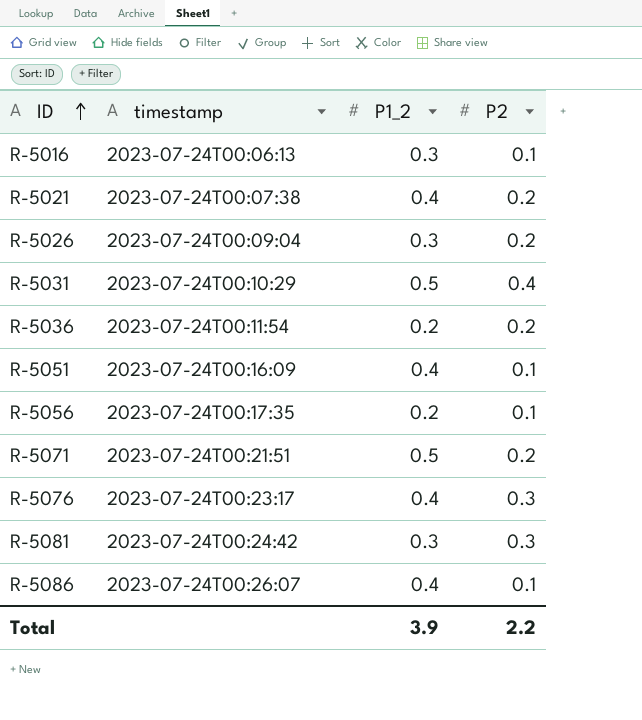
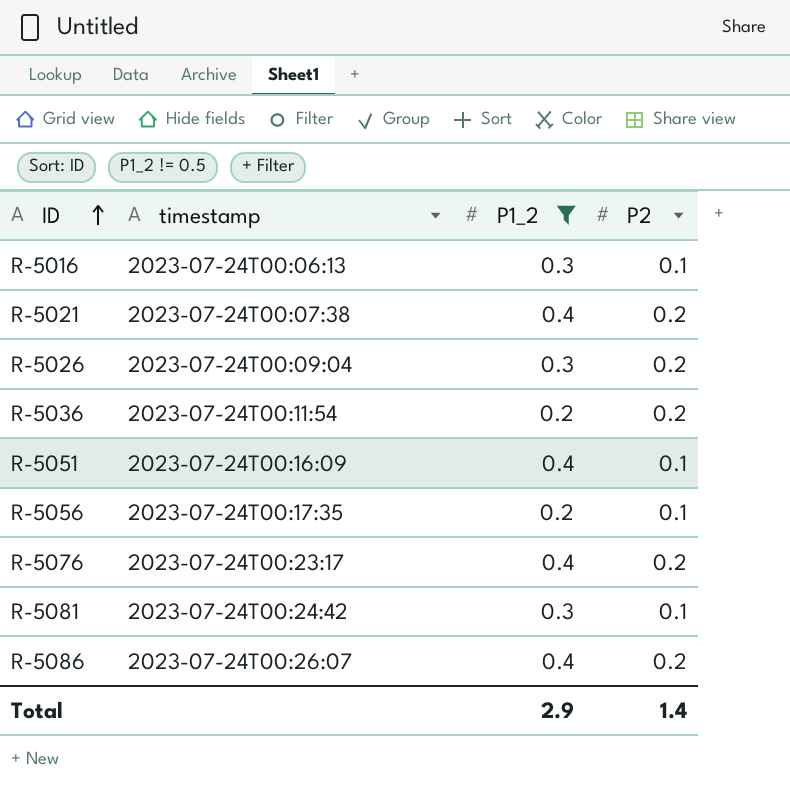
filter: none -> P1_2 != 0.5
R-5076 | P2: 0.3 -> 0.2
R-5081 | P2: 0.3 -> 0.1
R-5086 | P2: 0.1 -> 0.2
Total | P1_2: 3.9 -> 2.9
Total | P2: 2.2 -> 1.4

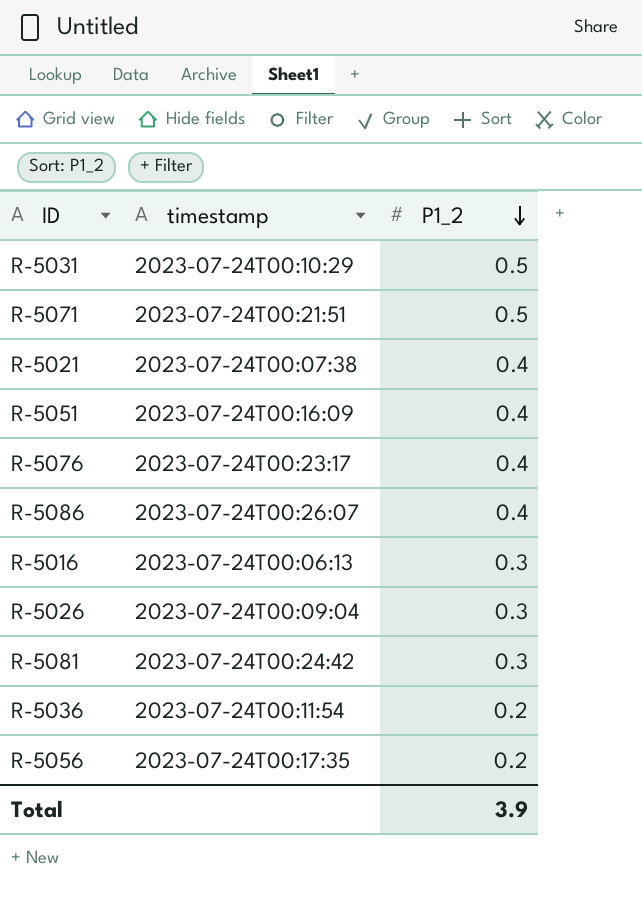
filter: P1_2 != 0.5 -> none
row order: ID ascending -> P1_2 descending
column P2 | position: 4 -> none
Total | P1_2: 2.9 -> 3.9

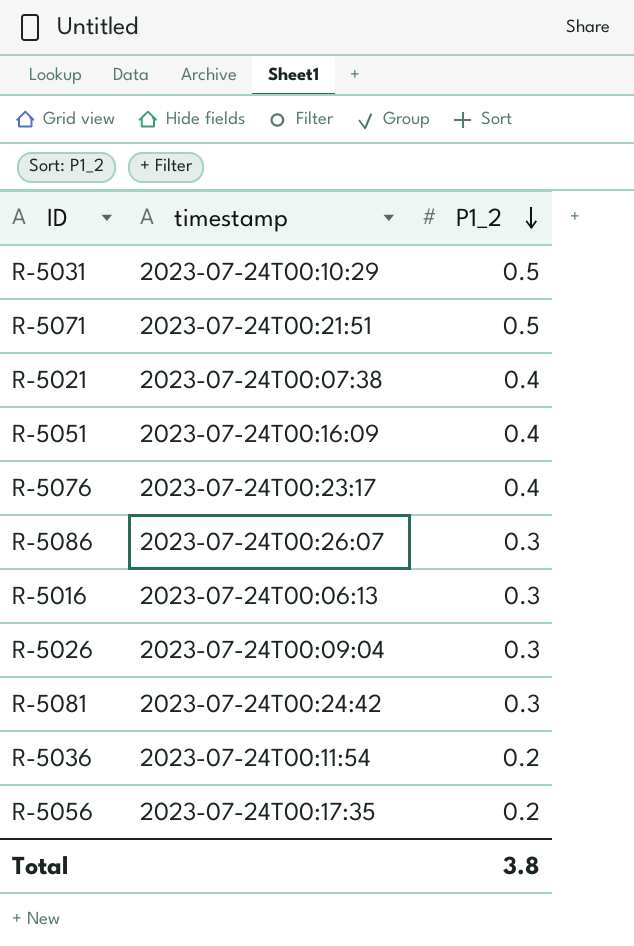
R-5086 | P1_2: 0.4 -> 0.3
Total | P1_2: 3.9 -> 3.8

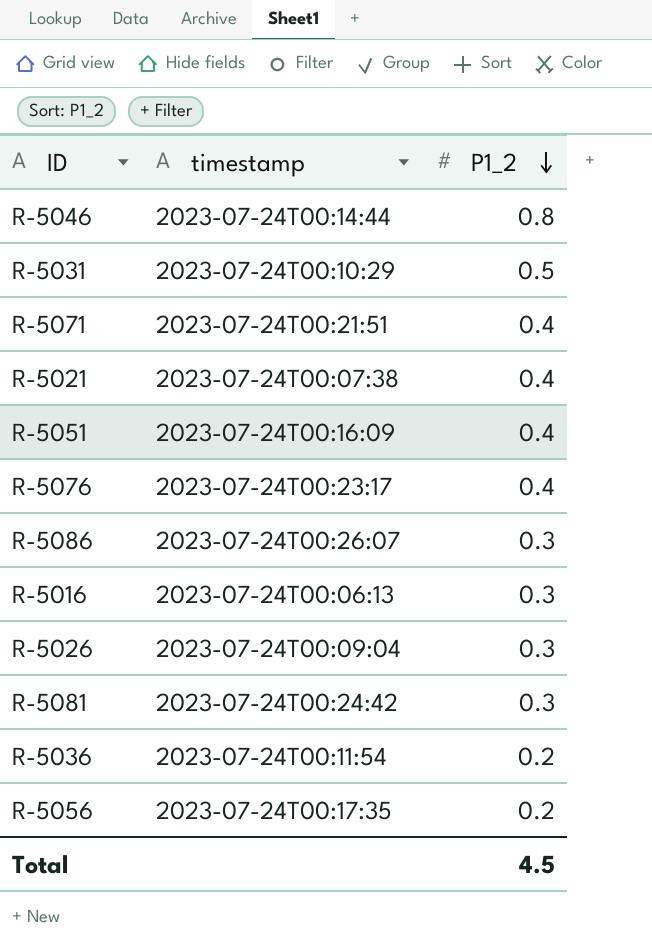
row R-5046: none -> 2023-07-24T00:14:44 | 0.8
R-5071 | P1_2: 0.5 -> 0.4
Total | P1_2: 3.8 -> 4.5

